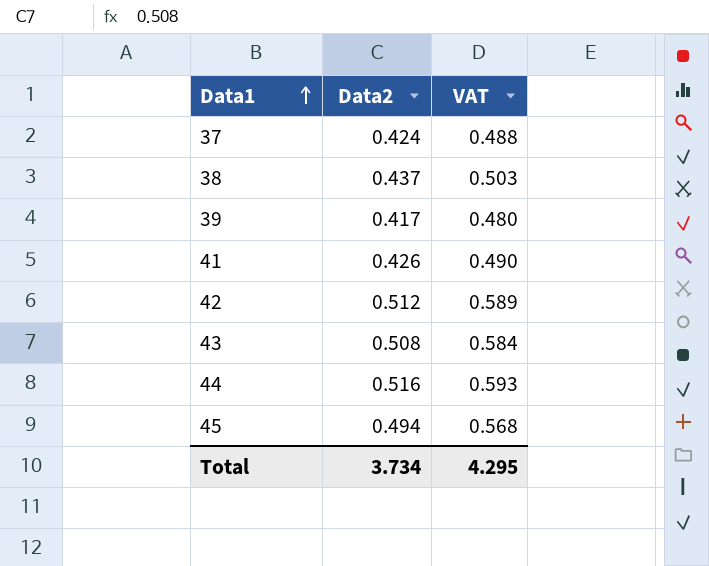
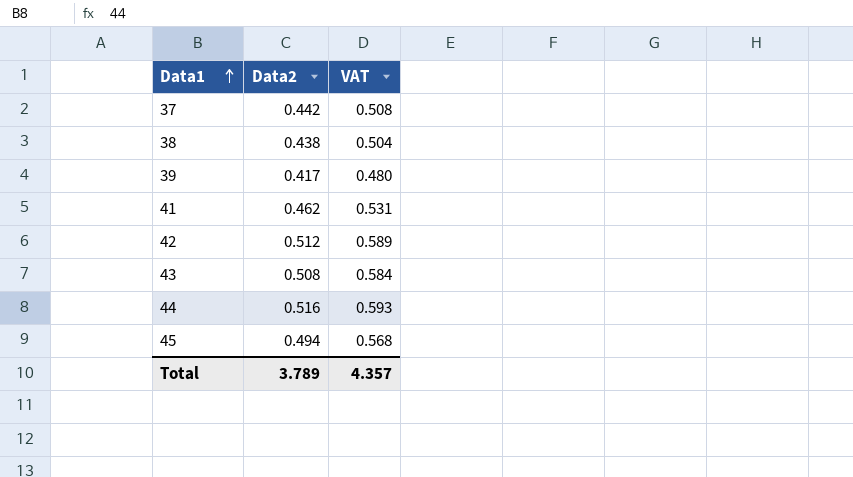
37 | Data2: 0.424 -> 0.442
37 | VAT: 0.488 -> 0.508
38 | Data2: 0.437 -> 0.438
38 | VAT: 0.503 -> 0.504
41 | Data2: 0.426 -> 0.462
41 | VAT: 0.490 -> 0.531
Total | Data2: 3.734 -> 3.789
Total | VAT: 4.295 -> 4.357

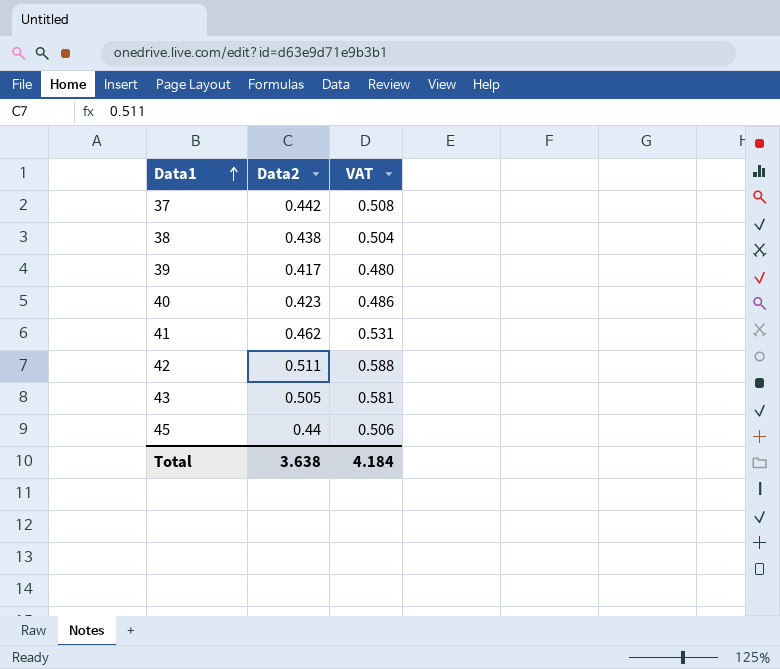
row 44: 0.516 | 0.593 -> none
row 40: none -> 0.423 | 0.486
42 | Data2: 0.512 -> 0.511
42 | VAT: 0.589 -> 0.588
43 | Data2: 0.508 -> 0.505
43 | VAT: 0.584 -> 0.581
45 | Data2: 0.494 -> 0.44
45 | VAT: 0.568 -> 0.506
Total | Data2: 3.789 -> 3.638
Total | VAT: 4.357 -> 4.184

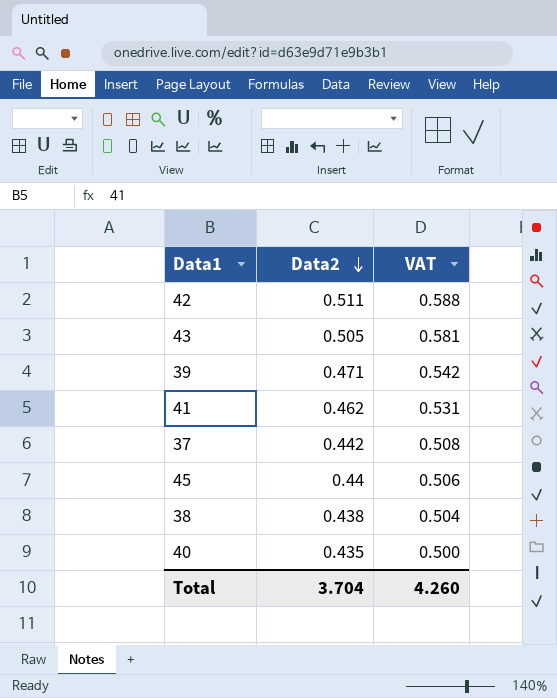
row order: Data1 ascending -> Data2 descending
39 | Data2: 0.417 -> 0.471
39 | VAT: 0.480 -> 0.542
40 | Data2: 0.423 -> 0.435
40 | VAT: 0.486 -> 0.500
Total | Data2: 3.638 -> 3.704
Total | VAT: 4.184 -> 4.260

